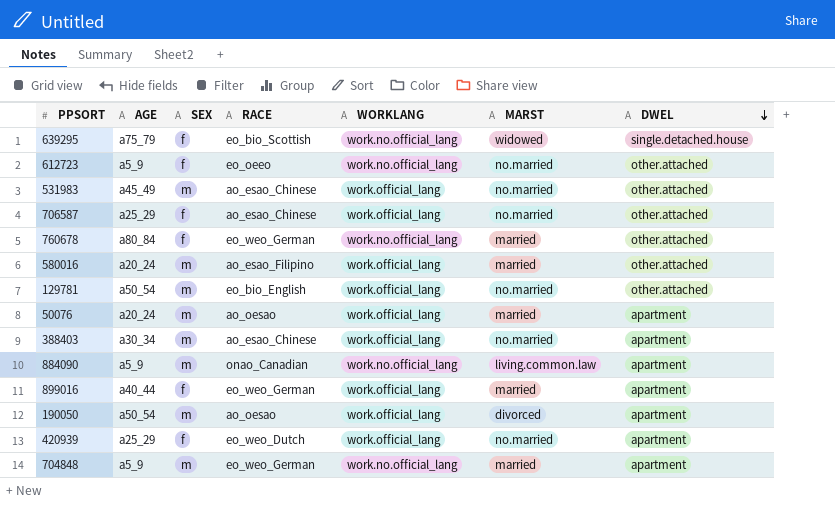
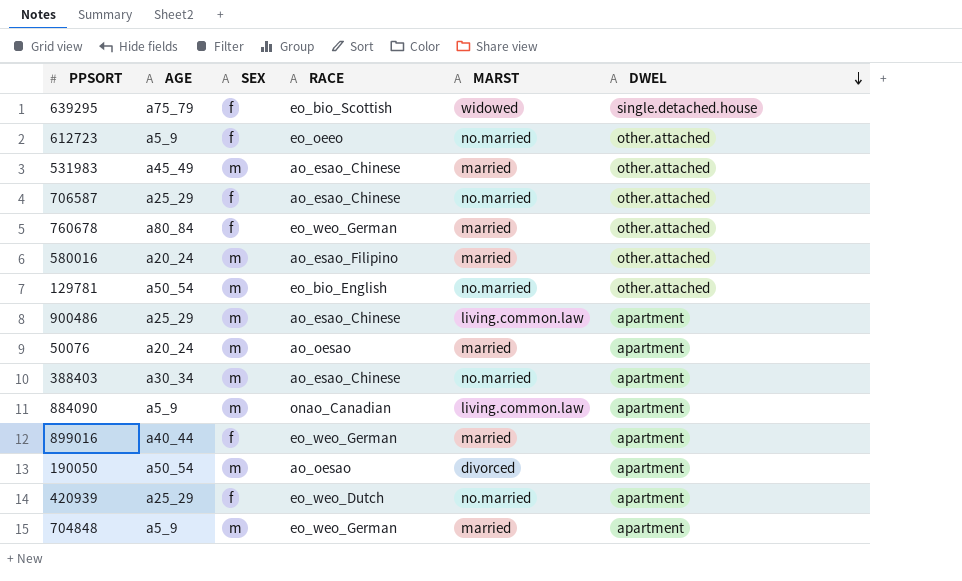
column WORKLANG | position: 5 -> none
531983 | MARST: no.married -> married
row 900486: none -> a25_29 | m | ao_esao_Chinese | living.common.law | apartment

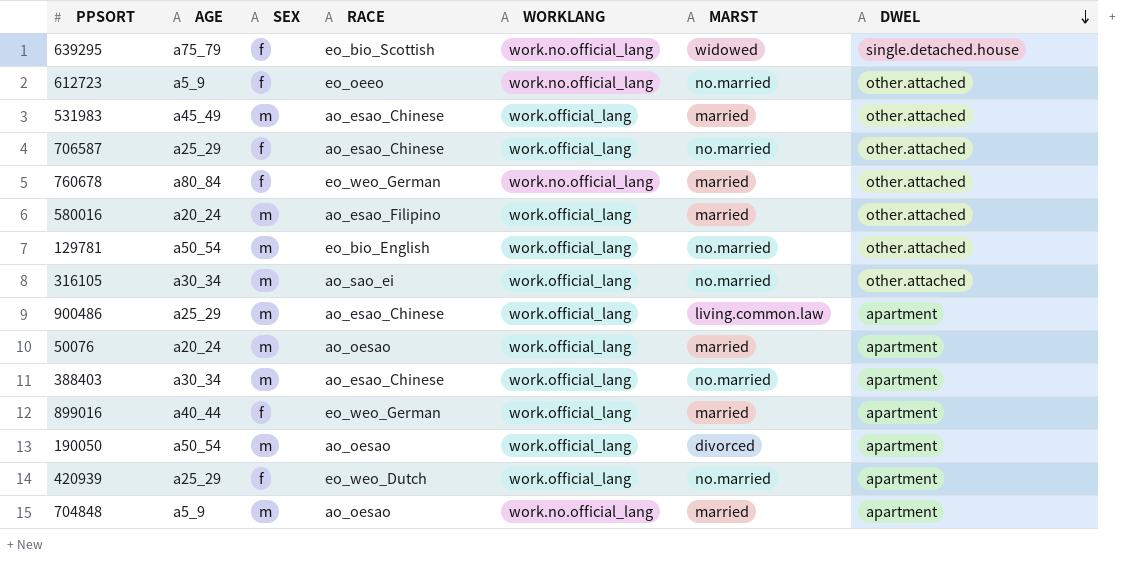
column WORKLANG | position: none -> 5
row 884090: a5_9 | m | onao_Canadian | living.common.law | apartment -> none
row 316105: none -> a30_34 | m | ao_sao_ei | work.official_lang | no.married | other.attached
704848 | RACE: eo_weo_German -> ao_oesao

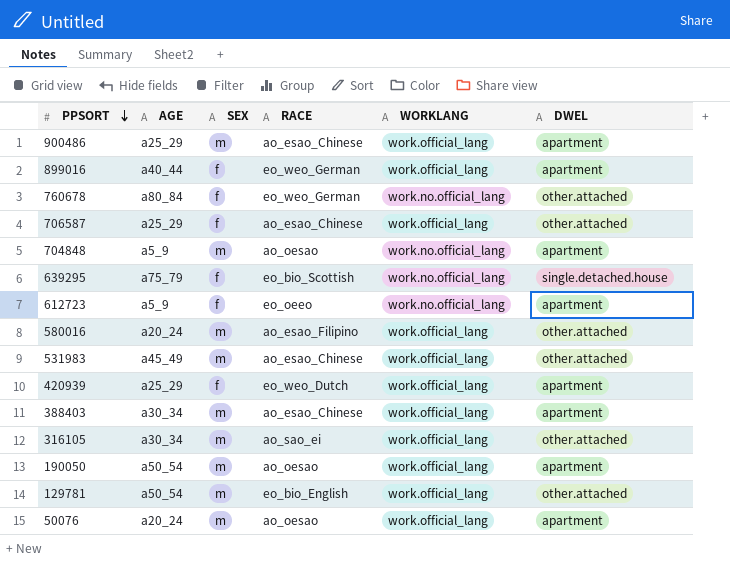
row order: DWEL descending -> PPSORT descending
column MARST | position: 6 -> none
612723 | DWEL: other.attached -> apartment

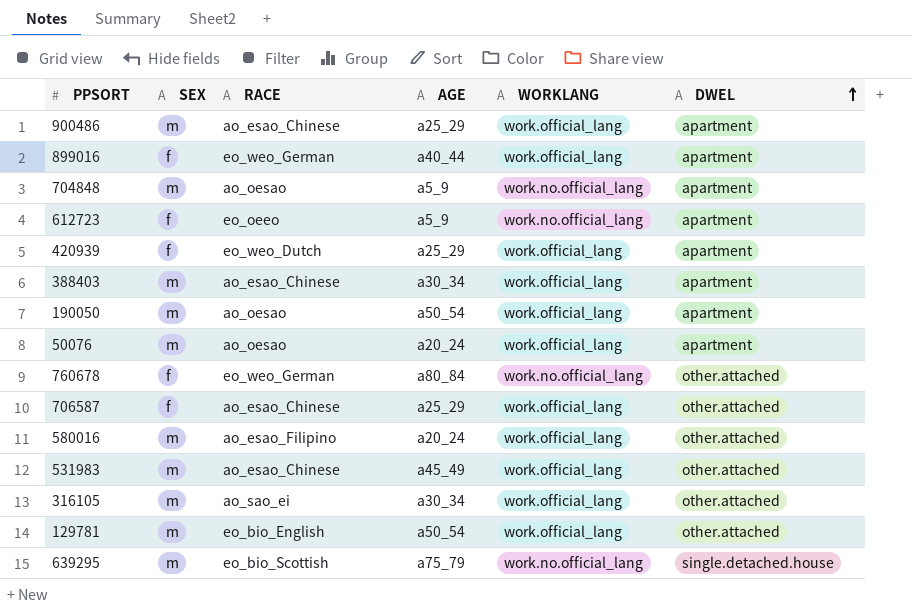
row order: PPSORT descending -> DWEL ascending
column AGE | position: 2 -> 4
639295 | SEX: f -> m

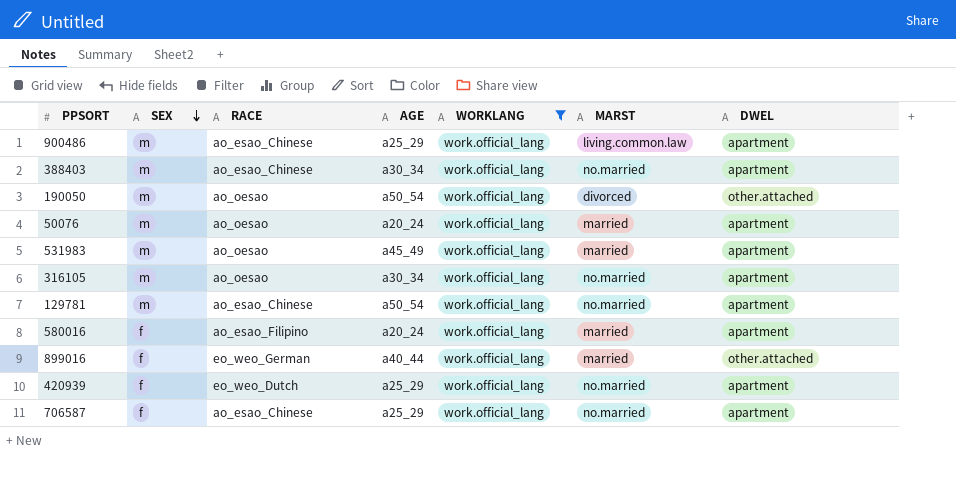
filter: none -> WORKLANG = work.official_lang
row order: DWEL ascending -> SEX descending
column MARST | position: none -> 6
190050 | DWEL: apartment -> other.attached
531983 | RACE: ao_esao_Chinese -> ao_oesao
531983 | DWEL: other.attached -> apartment
316105 | RACE: ao_sao_ei -> ao_oesao
316105 | DWEL: other.attached -> apartment
129781 | RACE: eo_bio_English -> ao_esao_Chinese
129781 | DWEL: other.attached -> apartment
580016 | SEX: m -> f
580016 | DWEL: other.attached -> apartment
899016 | DWEL: apartment -> other.attached
706587 | DWEL: other.attached -> apartment

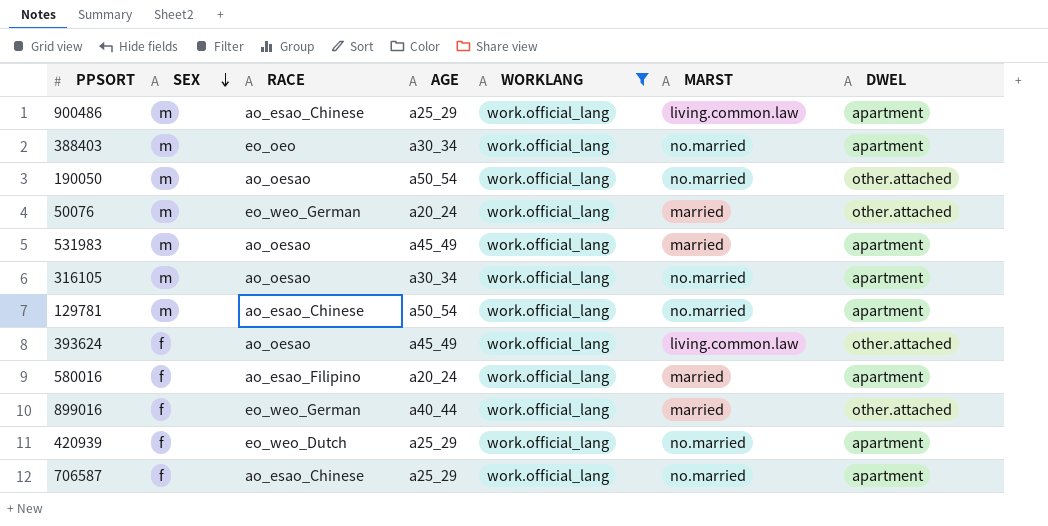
388403 | RACE: ao_esao_Chinese -> eo_oeo
190050 | MARST: divorced -> no.married
50076 | RACE: ao_oesao -> eo_weo_German
50076 | DWEL: apartment -> other.attached
row 393624: none -> f | ao_oesao | a45_49 | work.official_lang | living.common.law | other.attached

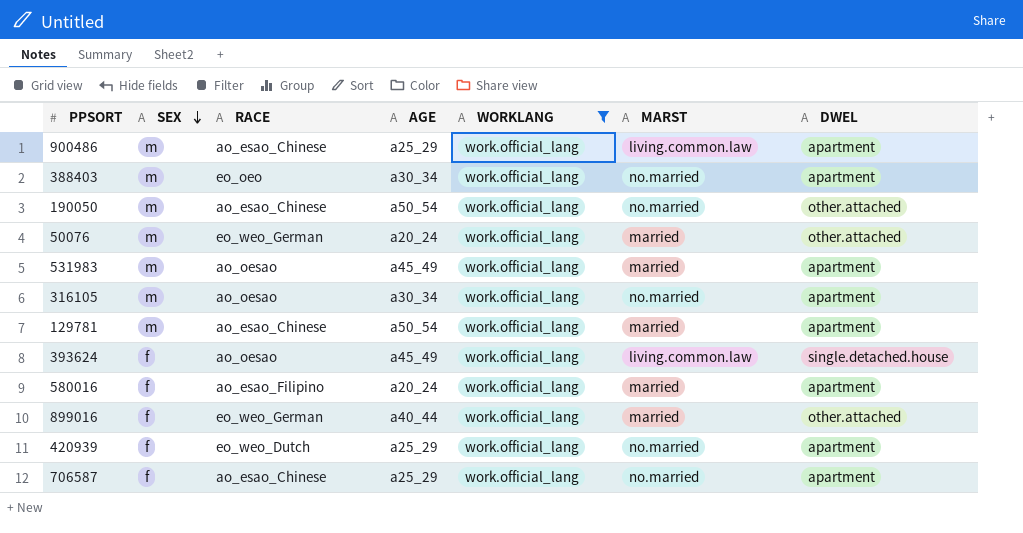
190050 | RACE: ao_oesao -> ao_esao_Chinese
129781 | MARST: no.married -> married
393624 | DWEL: other.attached -> single.detached.house

